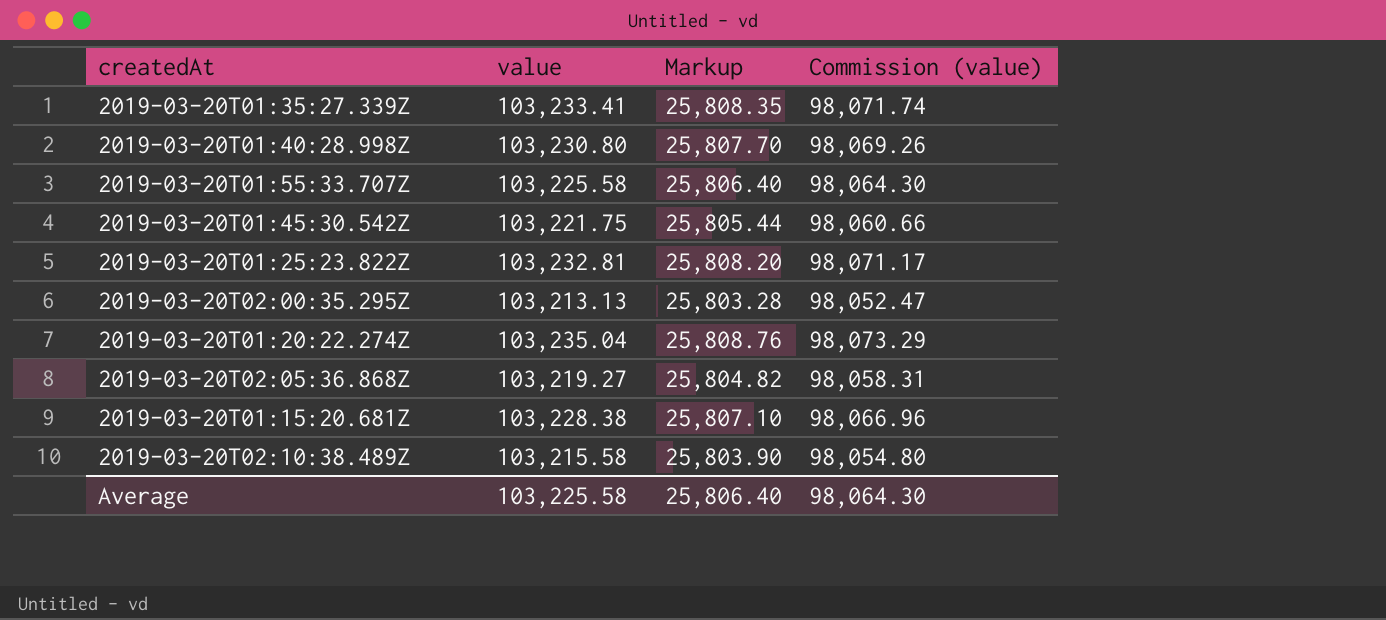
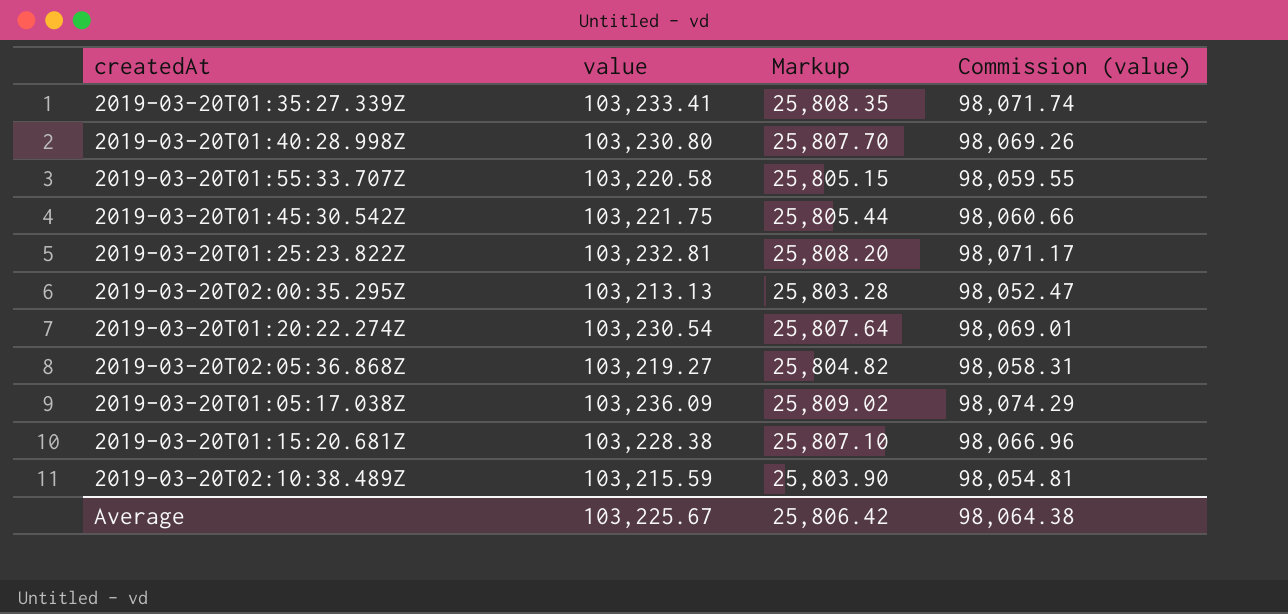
2019-03-20T01:55:33.707Z | value: 103,225.58 -> 103,220.58
2019-03-20T01:55:33.707Z | Markup: 25,806.40 -> 25,805.15
2019-03-20T01:55:33.707Z | Commission (value): 98,064.30 -> 98,059.55
2019-03-20T01:20:22.274Z | value: 103,235.04 -> 103,230.54
2019-03-20T01:20:22.274Z | Markup: 25,808.76 -> 25,807.64
2019-03-20T01:20:22.274Z | Commission (value): 98,073.29 -> 98,069.01
row 2019-03-20T01:05:17.038Z: none -> 103,236.09 | 25,809.02 | 98,074.29
2019-03-20T02:10:38.489Z | value: 103,215.58 -> 103,215.59
2019-03-20T02:10:38.489Z | Commission (value): 98,054.80 -> 98,054.81
Average | value: 103,225.58 -> 103,225.67
Average | Markup: 25,806.40 -> 25,806.42
Average | Commission (value): 98,064.30 -> 98,064.38

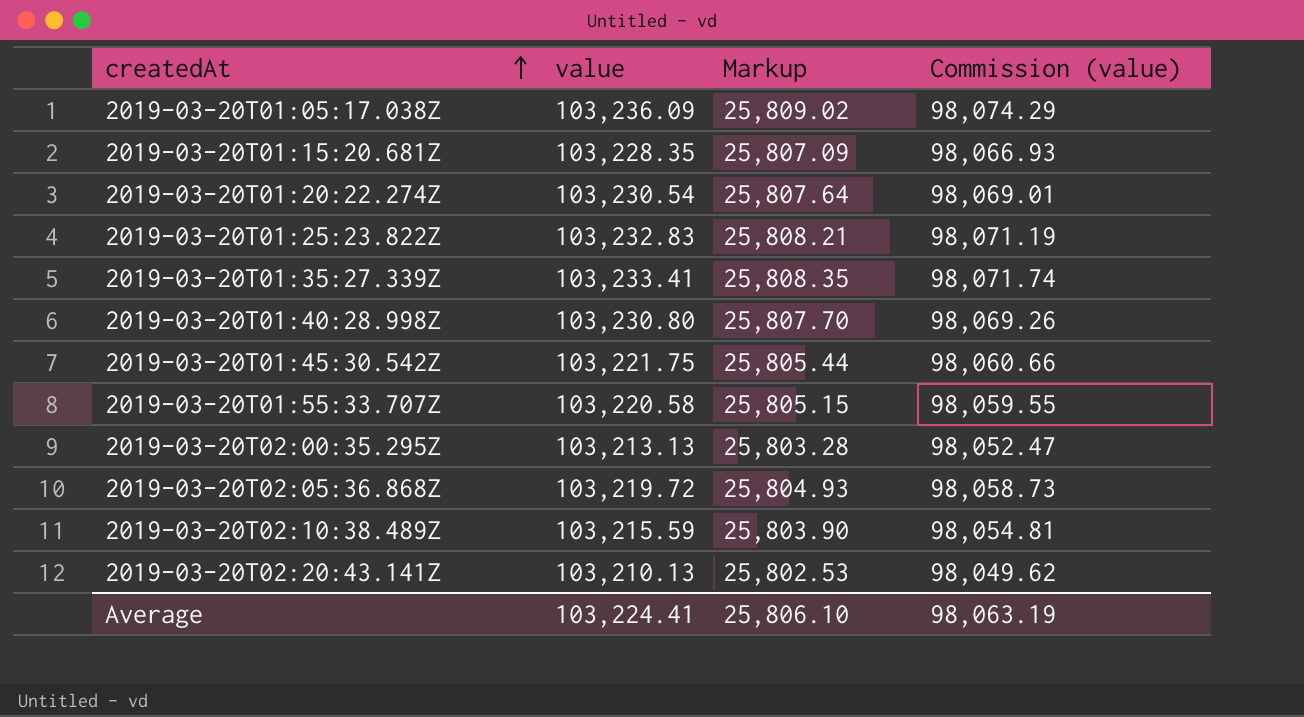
row order: none -> createdAt ascending
2019-03-20T01:15:20.681Z | value: 103,228.38 -> 103,228.35
2019-03-20T01:15:20.681Z | Markup: 25,807.10 -> 25,807.09
2019-03-20T01:15:20.681Z | Commission (value): 98,066.96 -> 98,066.93
2019-03-20T01:25:23.822Z | value: 103,232.81 -> 103,232.83
2019-03-20T01:25:23.822Z | Markup: 25,808.20 -> 25,808.21
2019-03-20T01:25:23.822Z | Commission (value): 98,071.17 -> 98,071.19
2019-03-20T02:05:36.868Z | value: 103,219.27 -> 103,219.72
2019-03-20T02:05:36.868Z | Markup: 25,804.82 -> 25,804.93
2019-03-20T02:05:36.868Z | Commission (value): 98,058.31 -> 98,058.73
row 2019-03-20T02:20:43.141Z: none -> 103,210.13 | 25,802.53 | 98,049.62
Average | value: 103,225.67 -> 103,224.41
Average | Markup: 25,806.42 -> 25,806.10
Average | Commission (value): 98,064.38 -> 98,063.19

